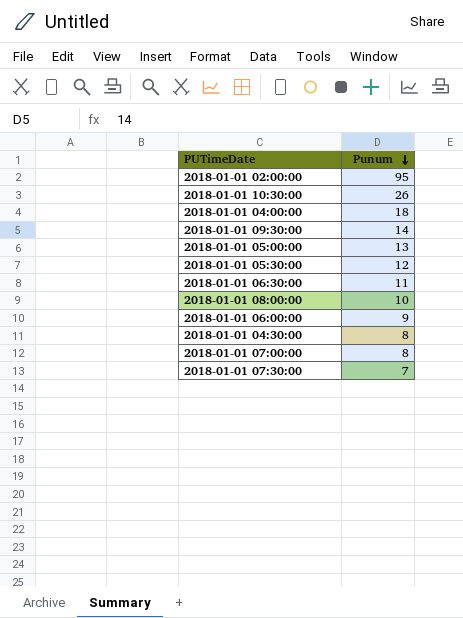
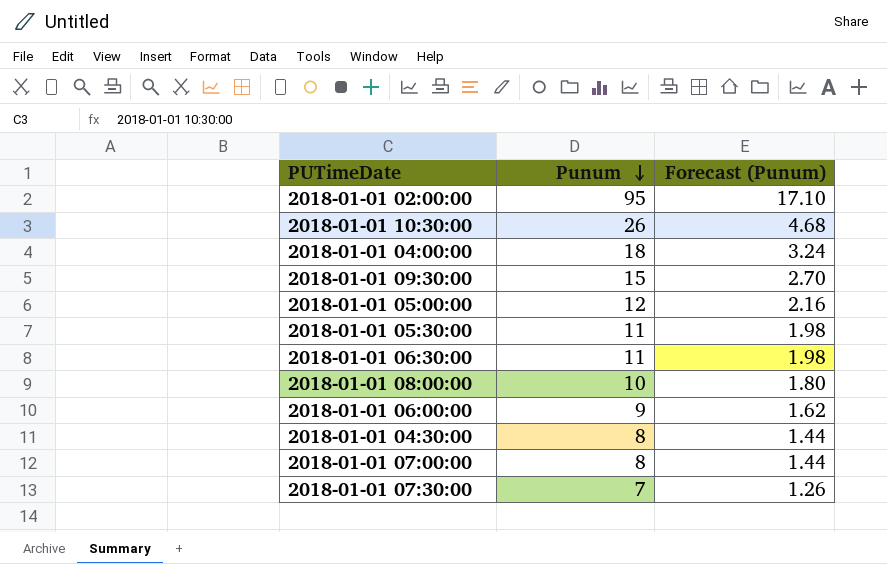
column Forecast (Punum) | formula: none -> [Punum] * 0.18
2018-01-01 09:30:00 | Punum: 14 -> 15
2018-01-01 05:00:00 | Punum: 13 -> 12
2018-01-01 05:30:00 | Punum: 12 -> 11

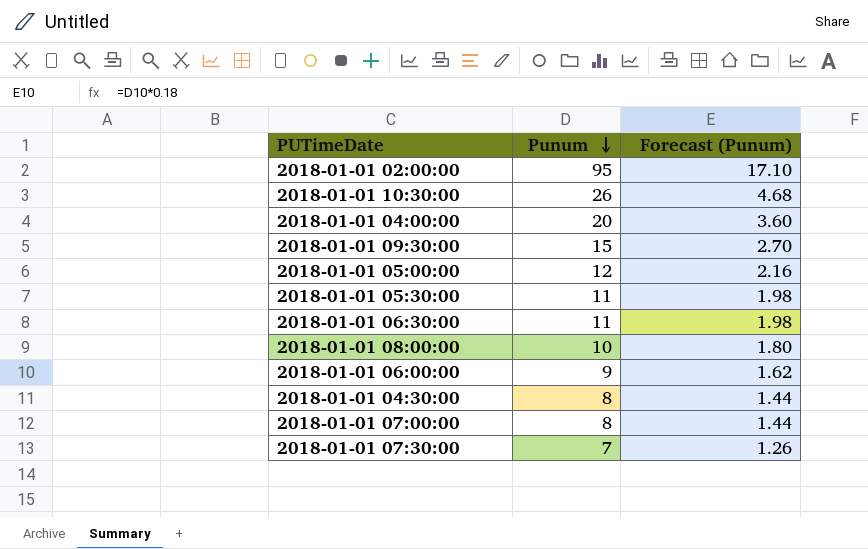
2018-01-01 04:00:00 | Punum: 18 -> 20
2018-01-01 04:00:00 | Forecast (Punum): 3.24 -> 3.60

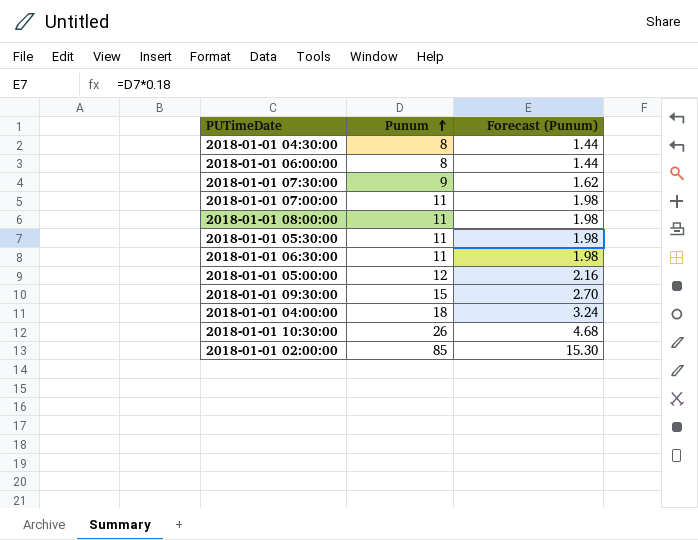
row order: Punum descending -> Punum ascending
2018-01-01 06:00:00 | Punum: 9 -> 8
2018-01-01 06:00:00 | Forecast (Punum): 1.62 -> 1.44
2018-01-01 07:30:00 | Punum: 7 -> 9
2018-01-01 07:30:00 | Forecast (Punum): 1.26 -> 1.62
2018-01-01 07:00:00 | Punum: 8 -> 11
2018-01-01 07:00:00 | Forecast (Punum): 1.44 -> 1.98
2018-01-01 08:00:00 | Punum: 10 -> 11
2018-01-01 08:00:00 | Forecast (Punum): 1.80 -> 1.98
2018-01-01 04:00:00 | Punum: 20 -> 18
2018-01-01 04:00:00 | Forecast (Punum): 3.60 -> 3.24
2018-01-01 02:00:00 | Punum: 95 -> 85
2018-01-01 02:00:00 | Forecast (Punum): 17.10 -> 15.30

